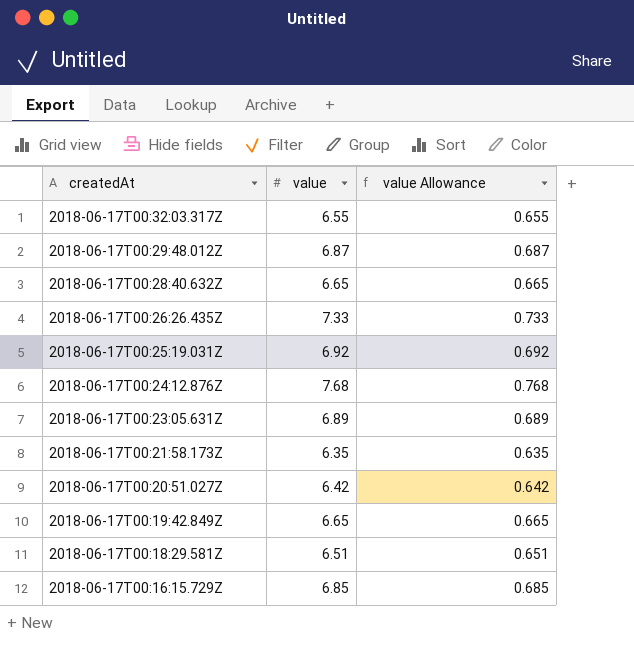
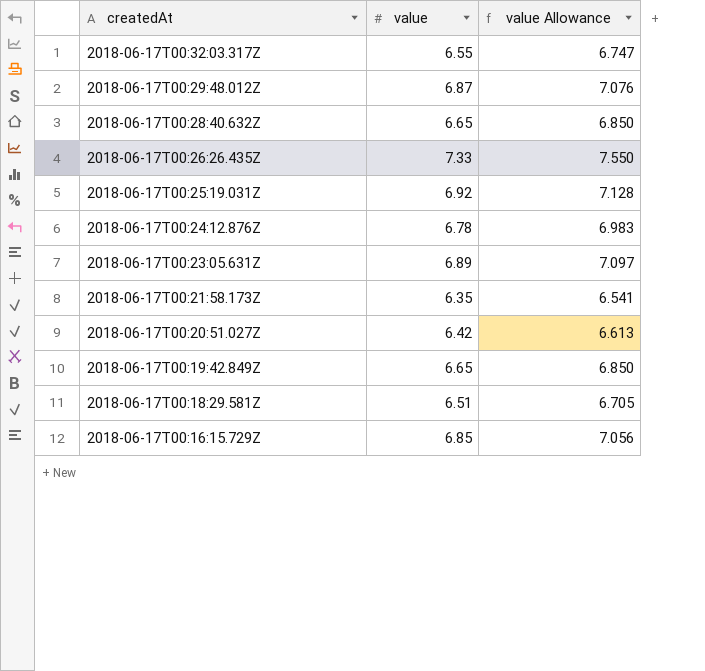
column value Allowance | formula: [value] * 0.1 -> [value] * 1.03
2018-06-17T00:24:12.876Z | value: 7.68 -> 6.78

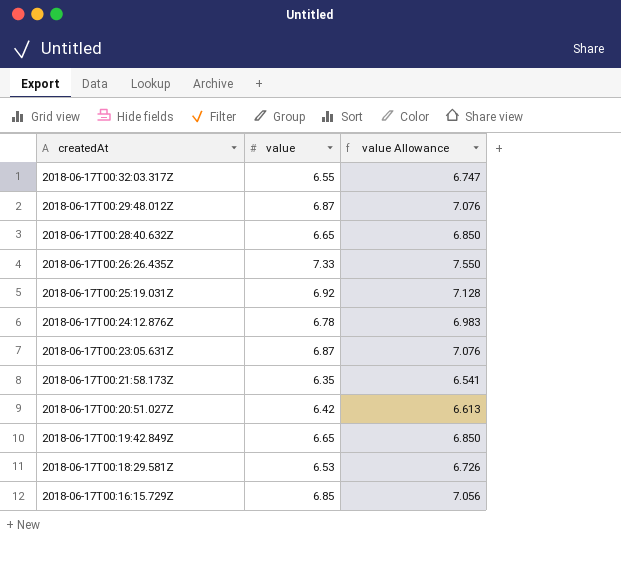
2018-06-17T00:23:05.631Z | value: 6.89 -> 6.87
2018-06-17T00:23:05.631Z | value Allowance: 7.097 -> 7.076
2018-06-17T00:18:29.581Z | value: 6.51 -> 6.53
2018-06-17T00:18:29.581Z | value Allowance: 6.705 -> 6.726

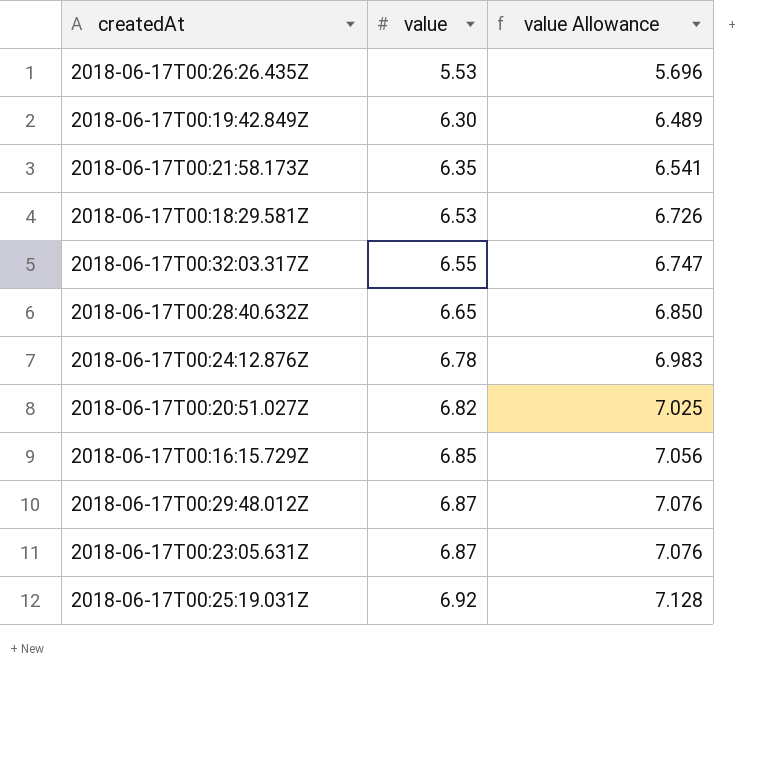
row order: createdAt descending -> value ascending
2018-06-17T00:26:26.435Z | value: 7.33 -> 5.53
2018-06-17T00:26:26.435Z | value Allowance: 7.550 -> 5.696
2018-06-17T00:19:42.849Z | value: 6.65 -> 6.30
2018-06-17T00:19:42.849Z | value Allowance: 6.850 -> 6.489
2018-06-17T00:20:51.027Z | value: 6.42 -> 6.82
2018-06-17T00:20:51.027Z | value Allowance: 6.613 -> 7.025

